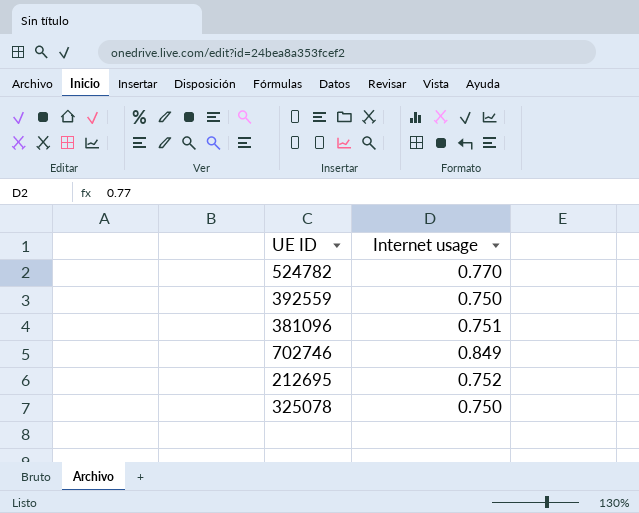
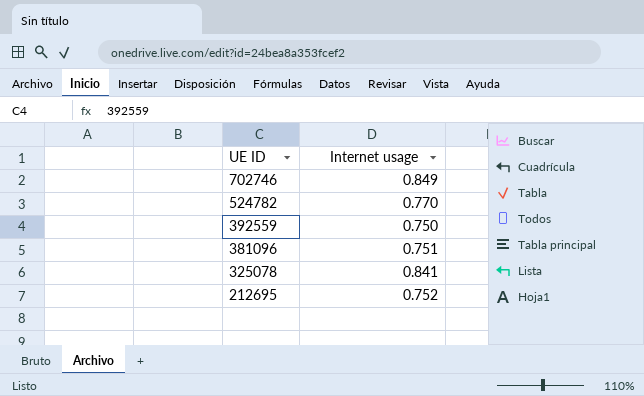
row order: none -> UE ID descending
325078 | Internet usage: 0.750 -> 0.841

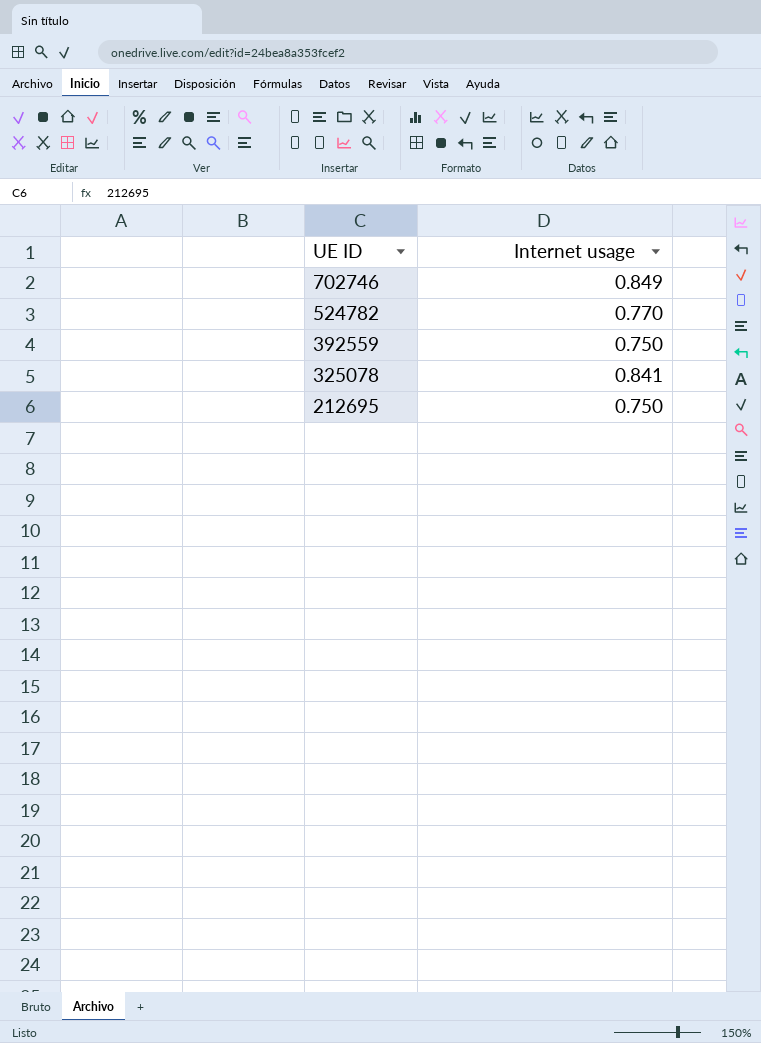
row 381096: 0.751 -> none
212695 | Internet usage: 0.752 -> 0.750

